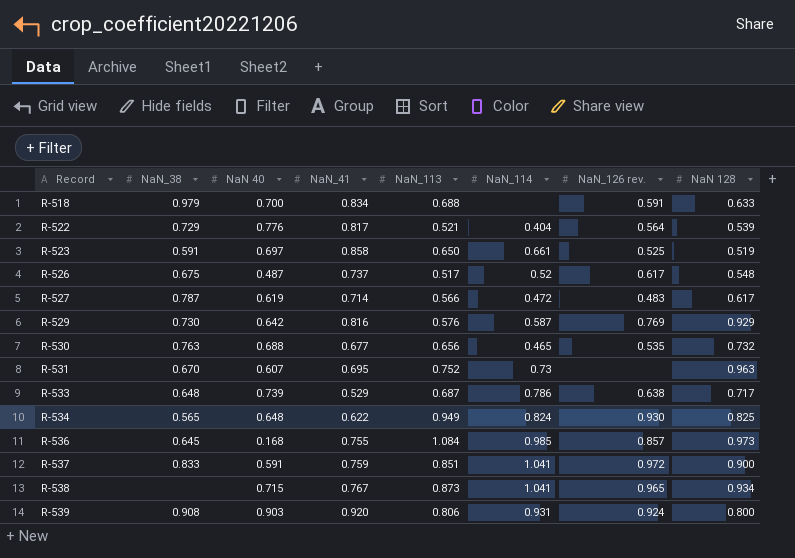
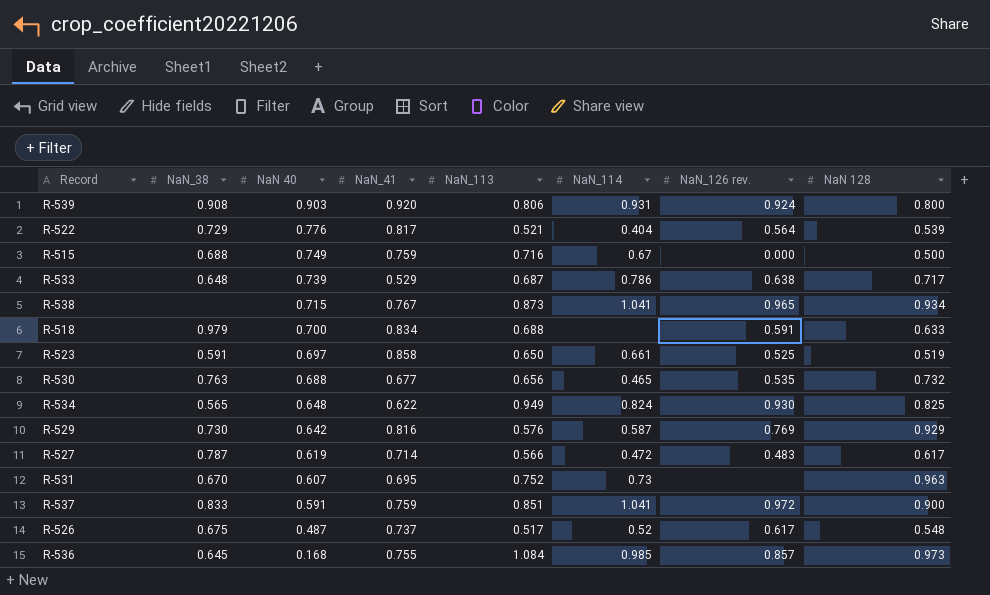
row order: Record ascending -> NaN 40 descending
row R-515: none -> 0.688 | 0.749 | 0.759 | 0.716 | 0.67 | 0.000 | 0.500

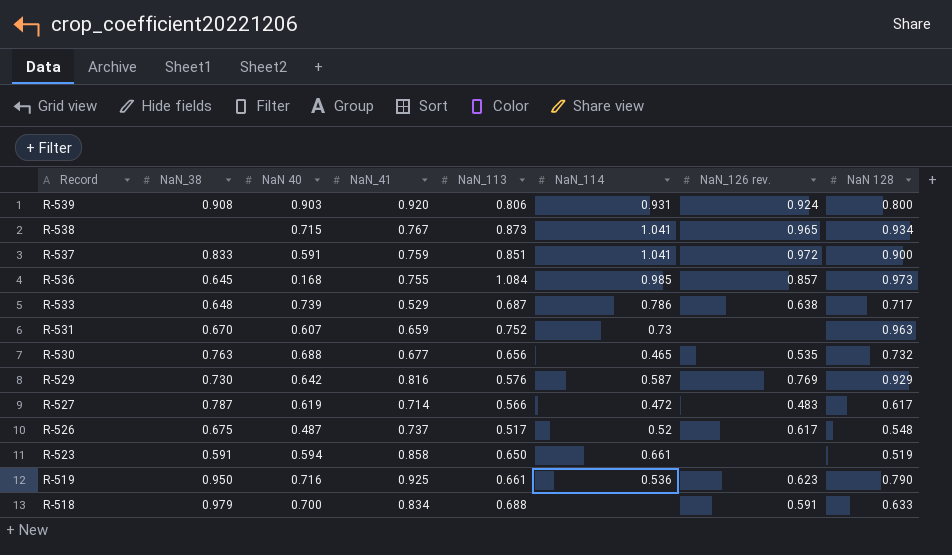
row order: NaN 40 descending -> Record descending
row R-522: 0.729 | 0.776 | 0.817 | 0.521 | 0.404 | 0.564 | 0.539 -> none
row R-515: 0.688 | 0.749 | 0.759 | 0.716 | 0.67 | 0.000 | 0.500 -> none
row R-534: 0.565 | 0.648 | 0.622 | 0.949 | 0.824 | 0.930 | 0.825 -> none
R-531 | NaN_41: 0.695 -> 0.659
R-523 | NaN 40: 0.697 -> 0.594
R-523 | NaN_126 rev.: 0.525 -> none
row R-519: none -> 0.950 | 0.716 | 0.925 | 0.661 | 0.536 | 0.623 | 0.790

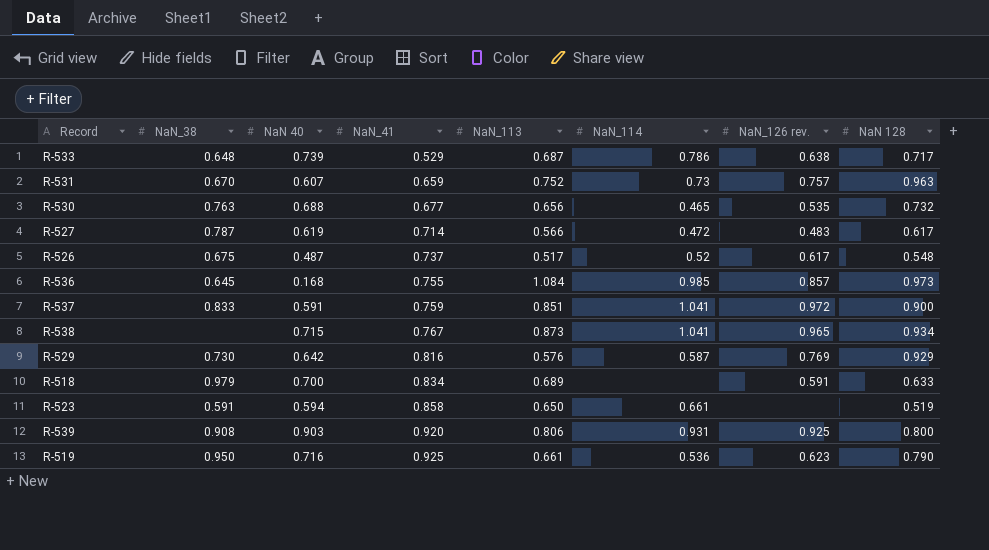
row order: Record descending -> NaN_41 ascending
R-531 | NaN_126 rev.: none -> 0.757
R-518 | NaN_113: 0.688 -> 0.689
R-539 | NaN_126 rev.: 0.924 -> 0.925

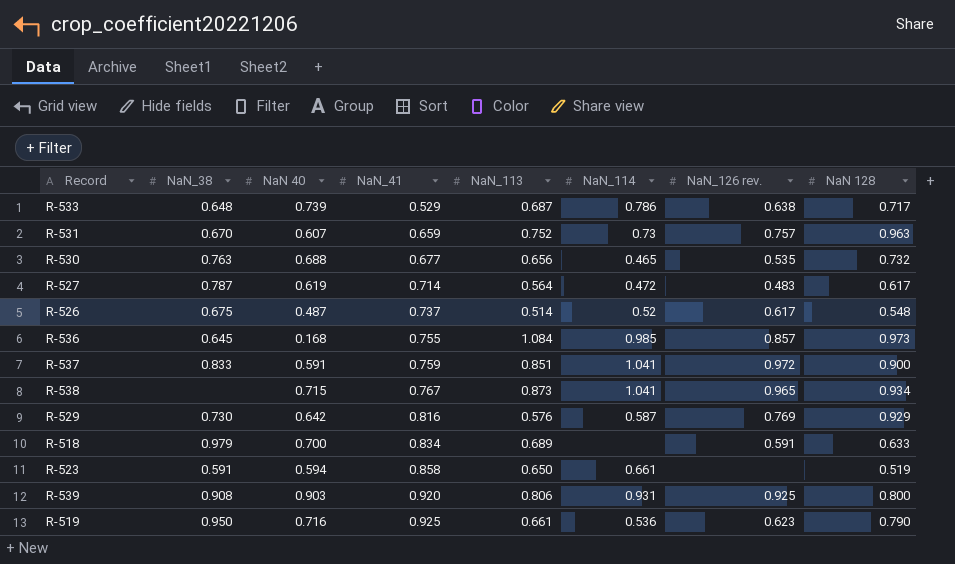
R-527 | NaN_113: 0.566 -> 0.564
R-526 | NaN_113: 0.517 -> 0.514

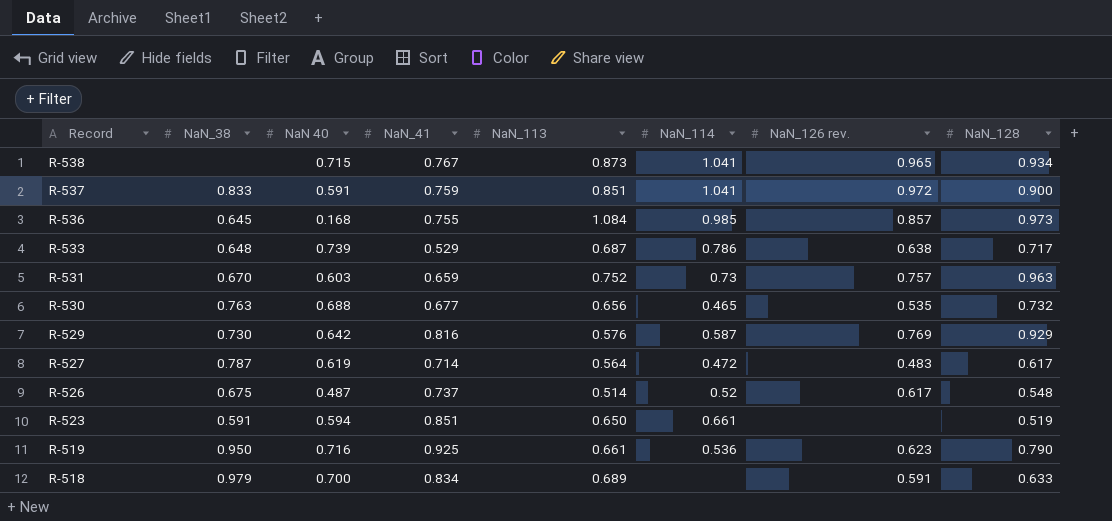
row order: NaN_41 ascending -> Record descending
column name: NaN 128 -> NaN_128
row R-539: 0.908 | 0.903 | 0.920 | 0.806 | 0.931 | 0.925 | 0.800 -> none
R-531 | NaN 40: 0.607 -> 0.603
R-523 | NaN_41: 0.858 -> 0.851

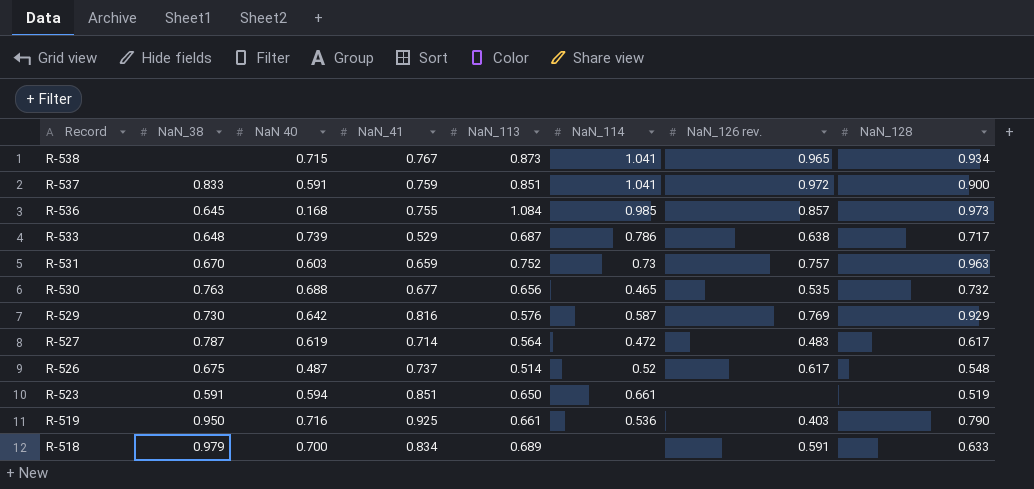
R-519 | NaN_126 rev.: 0.623 -> 0.403

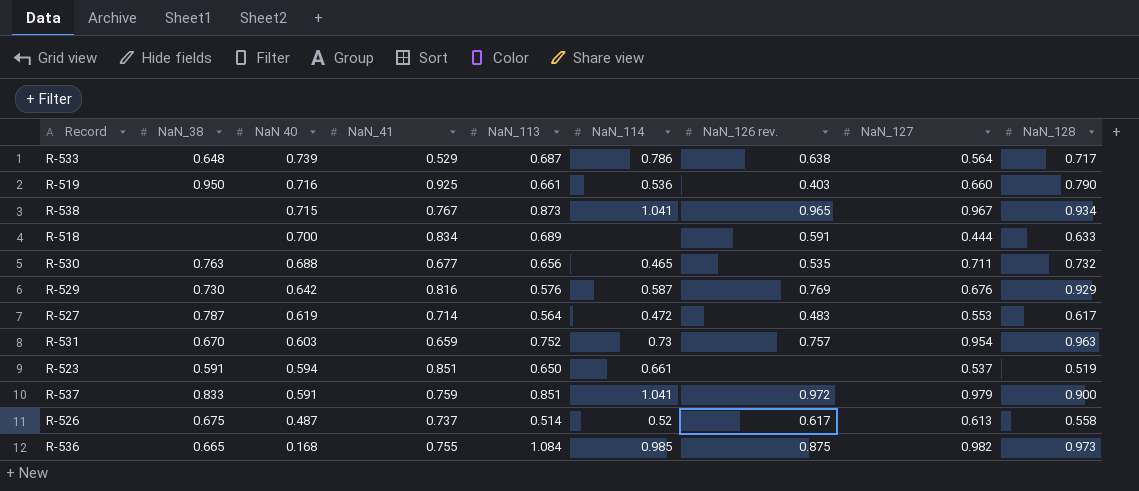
row order: Record descending -> NaN 40 descending
column NaN_127 | position: none -> 8
R-518 | NaN_38: 0.979 -> none
R-526 | NaN_128: 0.548 -> 0.558
R-536 | NaN_38: 0.645 -> 0.665
R-536 | NaN_126 rev.: 0.857 -> 0.875

